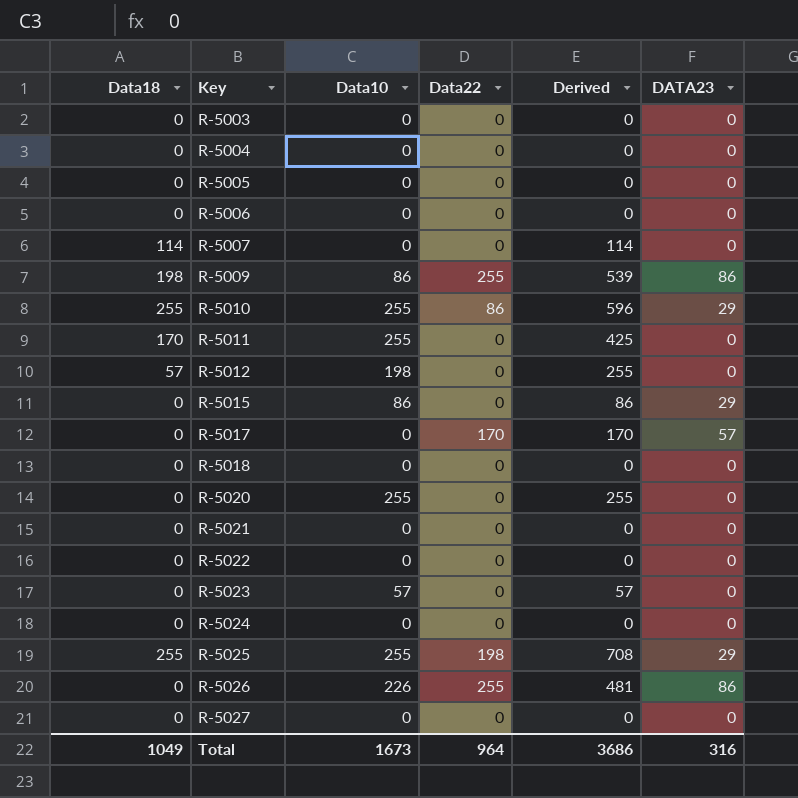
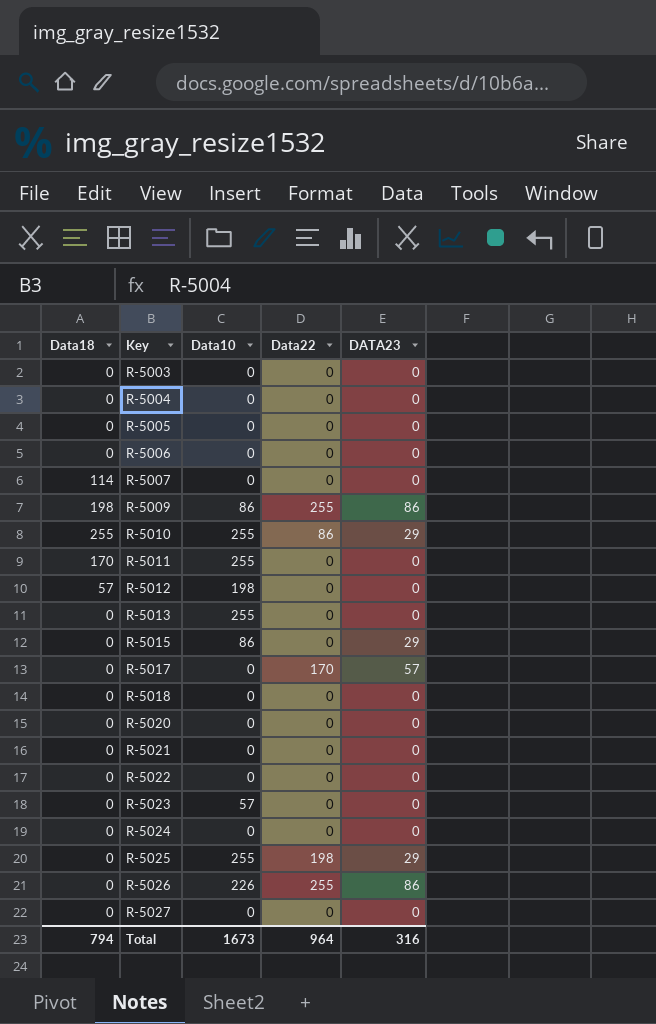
column Derived | formula: [Data18] + [Data10] + [Data22] -> none
row R-5013: none -> 0 | 255 | 0 | 0
R-5020 | Data10: 255 -> 0
R-5025 | Data18: 255 -> 0
Total | Data18: 1049 -> 794

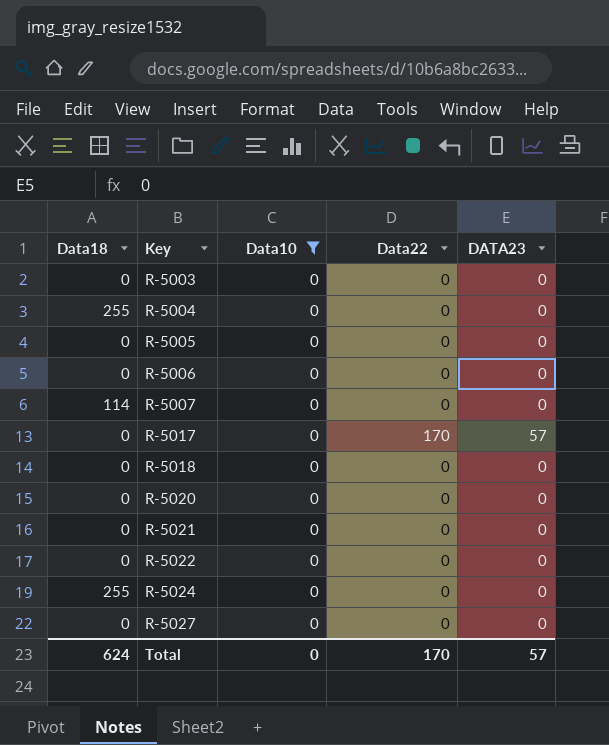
filter: none -> Data10 = 0
R-5004 | Data18: 0 -> 255
R-5024 | Data18: 0 -> 255
Total | Data18: 794 -> 624
Total | Data10: 1673 -> 0
Total | Data22: 964 -> 170
Total | DATA23: 316 -> 57

